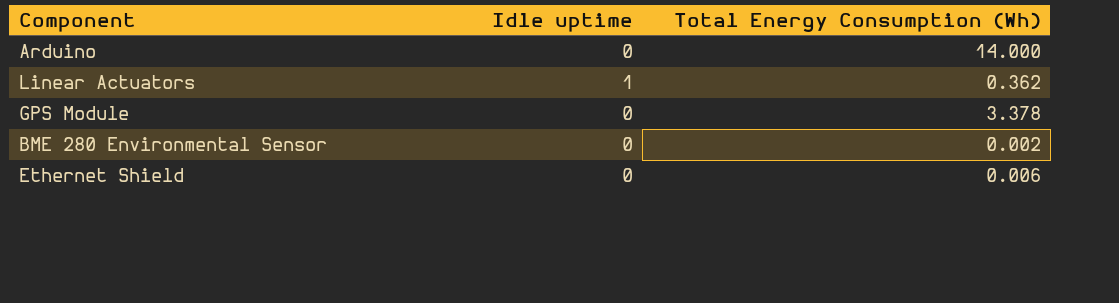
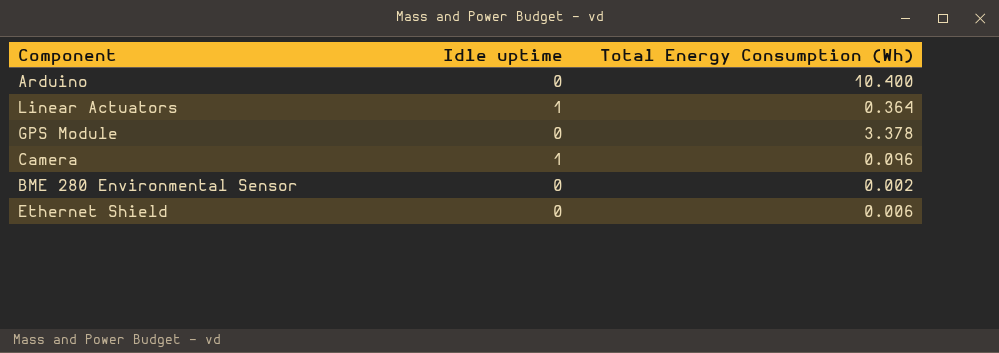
Arduino | Total Energy Consumption (Wh): 14.000 -> 10.400
Linear Actuators | Total Energy Consumption (Wh): 0.362 -> 0.364
row Camera: none -> 1 | 0.096

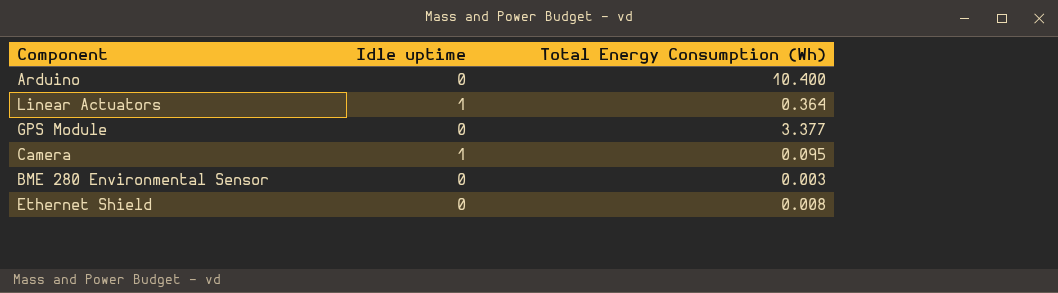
GPS Module | Total Energy Consumption (Wh): 3.378 -> 3.377
Camera | Total Energy Consumption (Wh): 0.096 -> 0.095
BME 280 Environmental Sensor | Total Energy Consumption (Wh): 0.002 -> 0.003
Ethernet Shield | Total Energy Consumption (Wh): 0.006 -> 0.008

